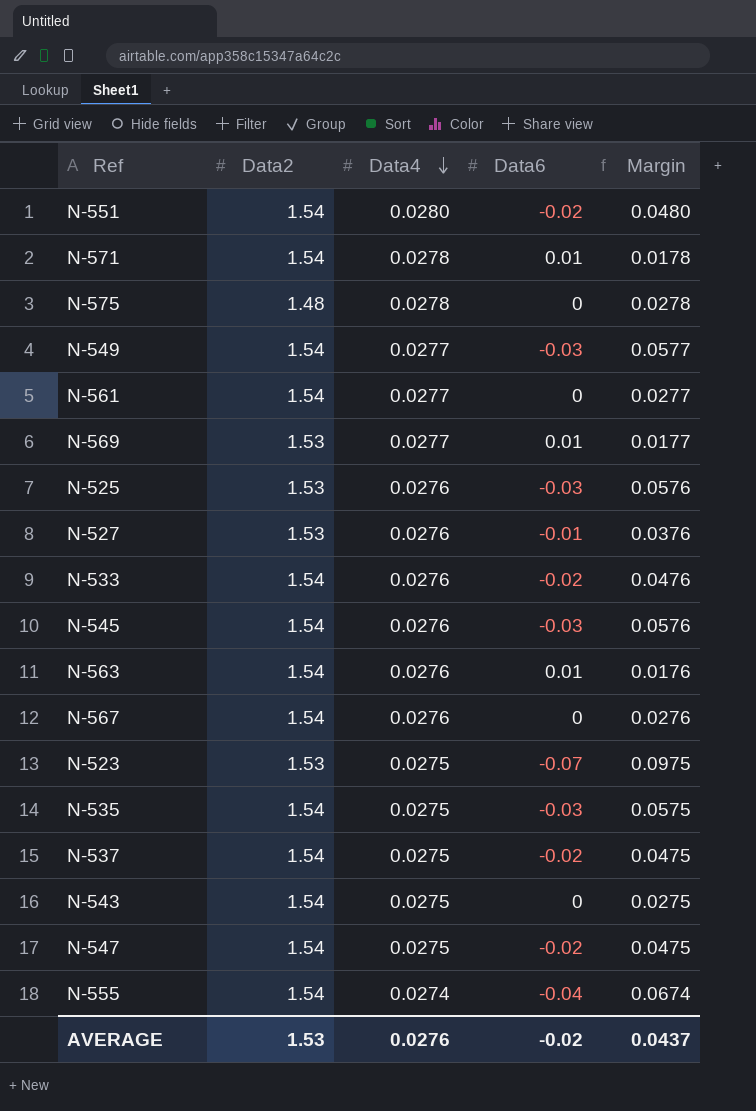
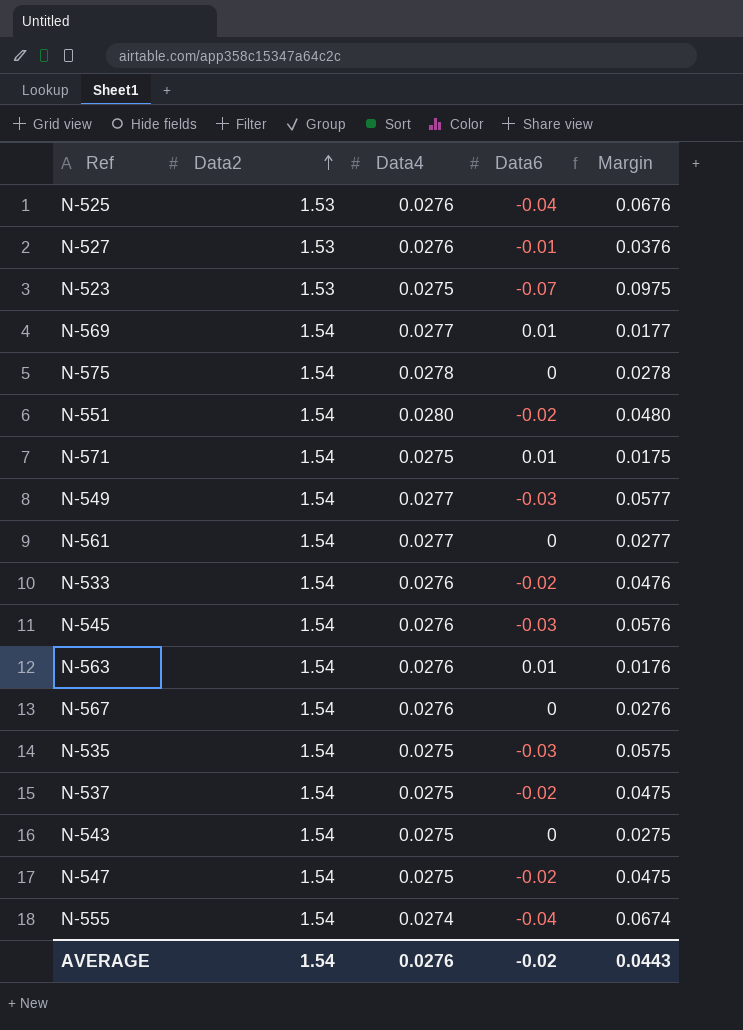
row order: Data4 descending -> Data2 ascending
N-525 | Data6: -0.03 -> -0.04
N-525 | Margin: 0.0576 -> 0.0676
N-569 | Data2: 1.53 -> 1.54
N-575 | Data2: 1.48 -> 1.54
N-571 | Data4: 0.0278 -> 0.0275
N-571 | Margin: 0.0178 -> 0.0175
AVERAGE | Data2: 1.53 -> 1.54
AVERAGE | Margin: 0.0437 -> 0.0443

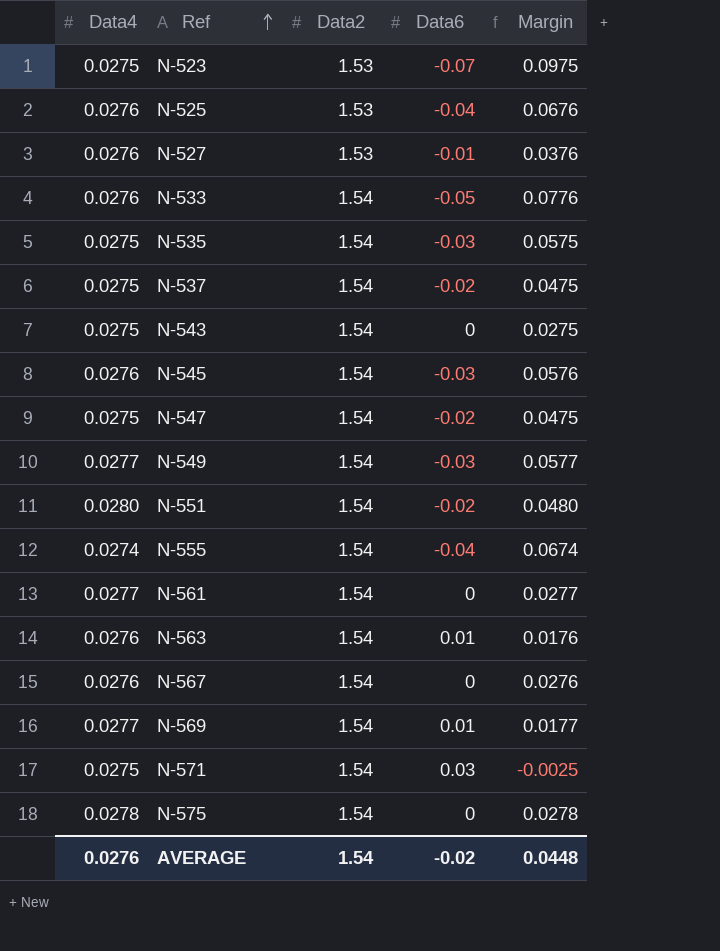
row order: Data2 ascending -> Ref ascending
column Data4 | position: 3 -> 1
N-533 | Data6: -0.02 -> -0.05
N-533 | Margin: 0.0476 -> 0.0776
N-571 | Data6: 0.01 -> 0.03
N-571 | Margin: 0.0175 -> -0.0025
AVERAGE | Margin: 0.0443 -> 0.0448

